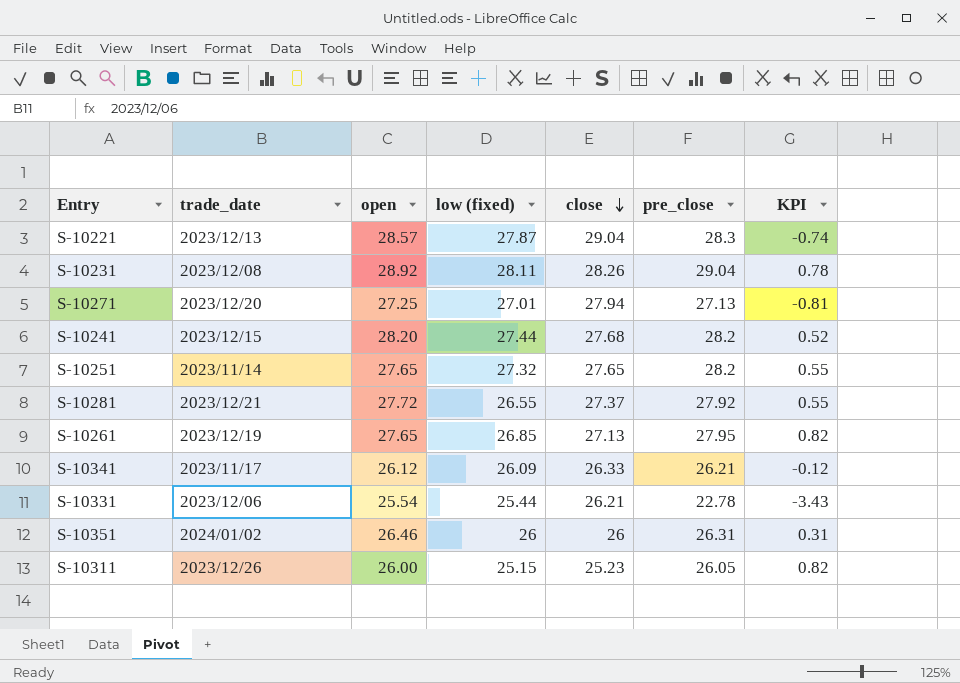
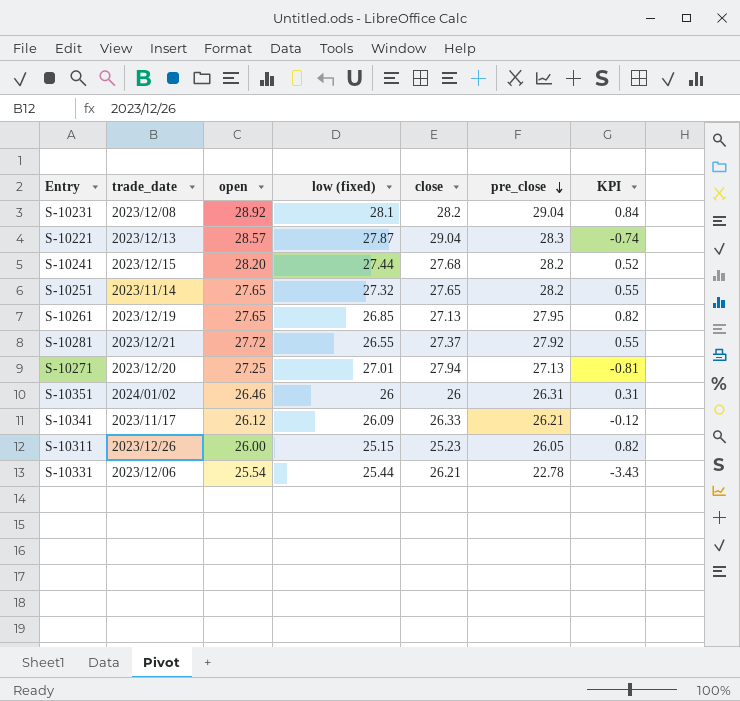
row order: close descending -> pre_close descending
S-10231 | low (fixed): 28.11 -> 28.1
S-10231 | close: 28.26 -> 28.2
S-10231 | KPI: 0.78 -> 0.84

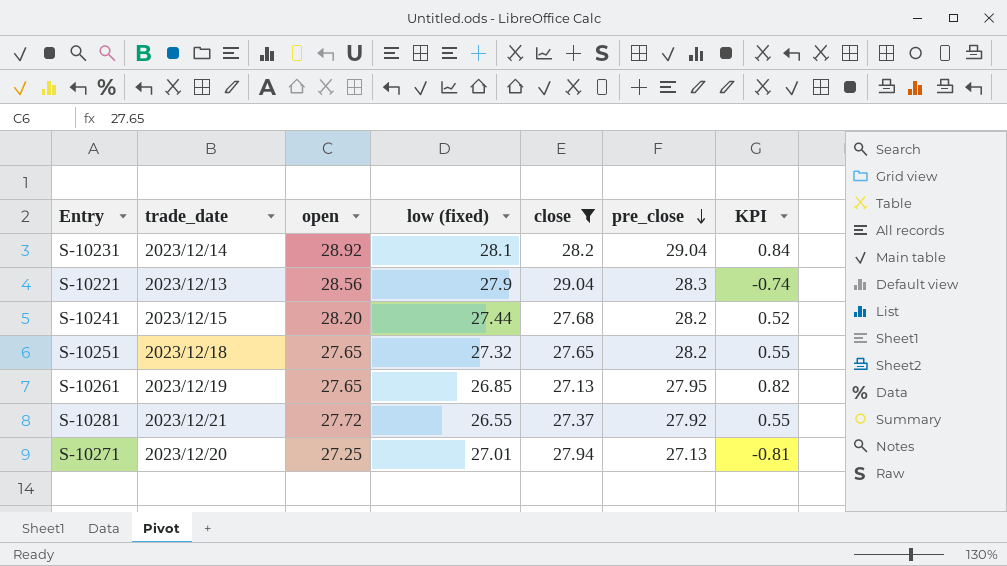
filter: none -> close >= 27.13
S-10231 | trade_date: 2023/12/08 -> 2023/12/14
S-10221 | open: 28.57 -> 28.56
S-10221 | low (fixed): 27.87 -> 27.9
S-10251 | trade_date: 2023/11/14 -> 2023/12/18

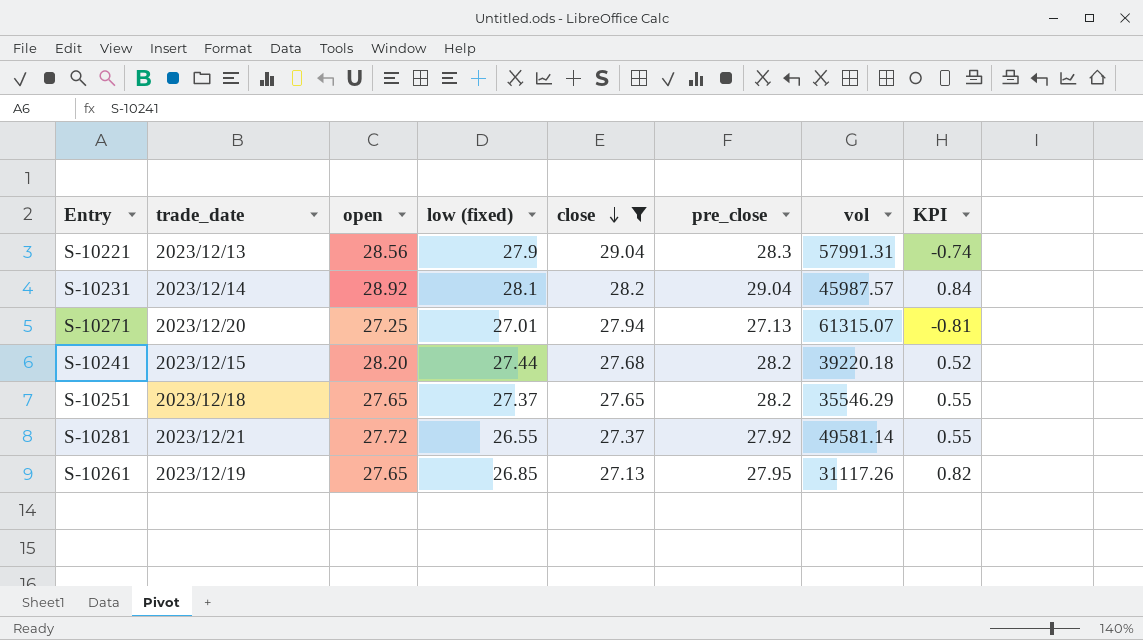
row order: pre_close descending -> close descending
column vol | position: none -> 7
S-10251 | low (fixed): 27.32 -> 27.37

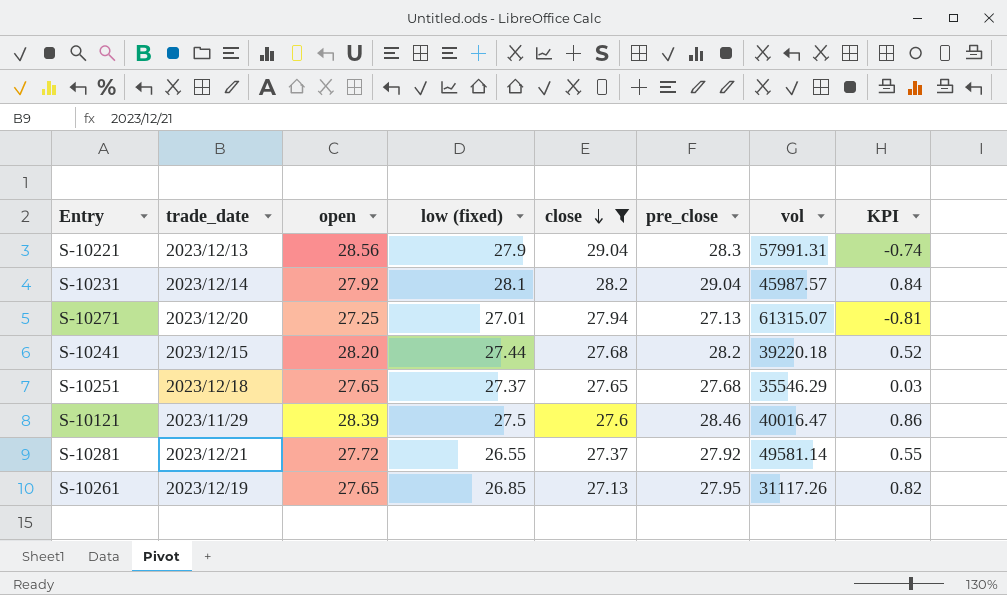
S-10231 | open: 28.92 -> 27.92
S-10251 | pre_close: 28.2 -> 27.68
S-10251 | KPI: 0.55 -> 0.03
row S-10121: none -> 2023/11/29 | 28.39 | 27.5 | 27.6 | 28.46 | 40016.47 | 0.86

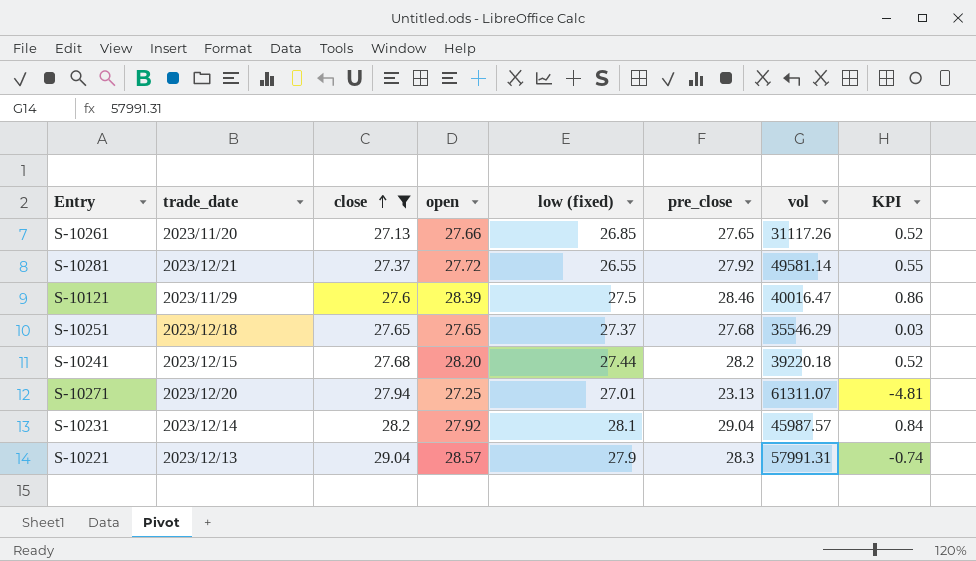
row order: close descending -> close ascending
column close | position: 5 -> 3
S-10261 | trade_date: 2023/12/19 -> 2023/11/20
S-10261 | open: 27.65 -> 27.66
S-10261 | pre_close: 27.95 -> 27.65
S-10261 | KPI: 0.82 -> 0.52
S-10271 | pre_close: 27.13 -> 23.13
S-10271 | vol: 61315.07 -> 61311.07
S-10271 | KPI: -0.81 -> -4.81
S-10221 | open: 28.56 -> 28.57

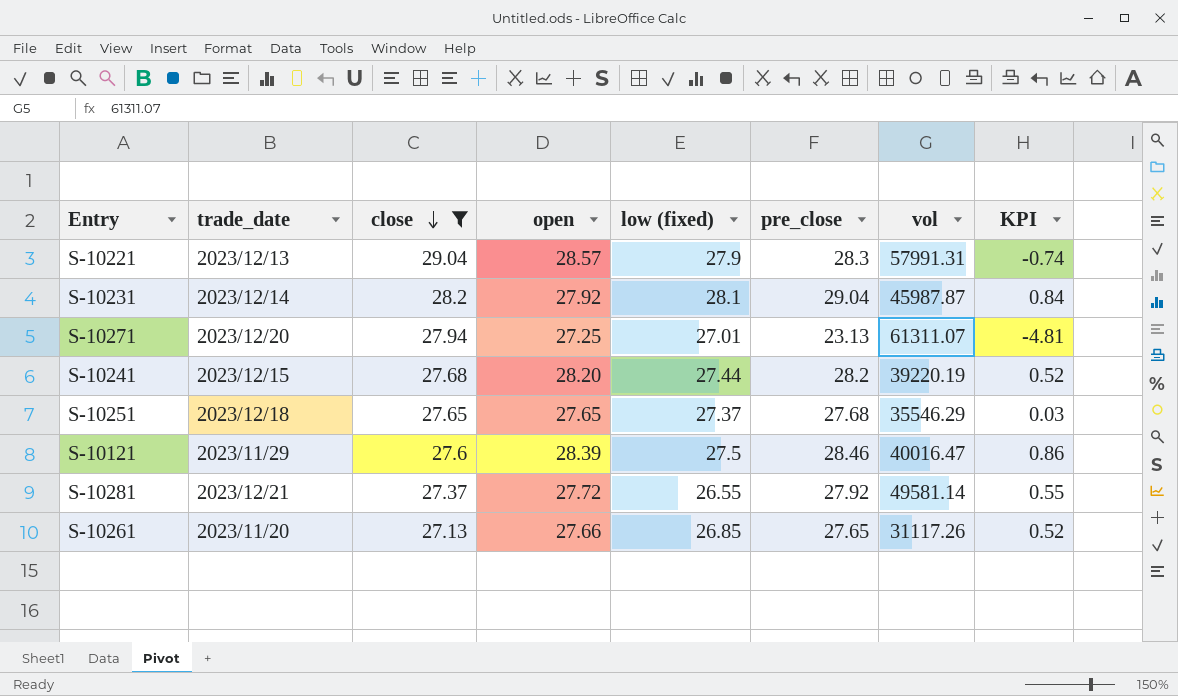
row order: close ascending -> close descending
S-10231 | vol: 45987.57 -> 45987.87
S-10241 | vol: 39220.18 -> 39220.19

